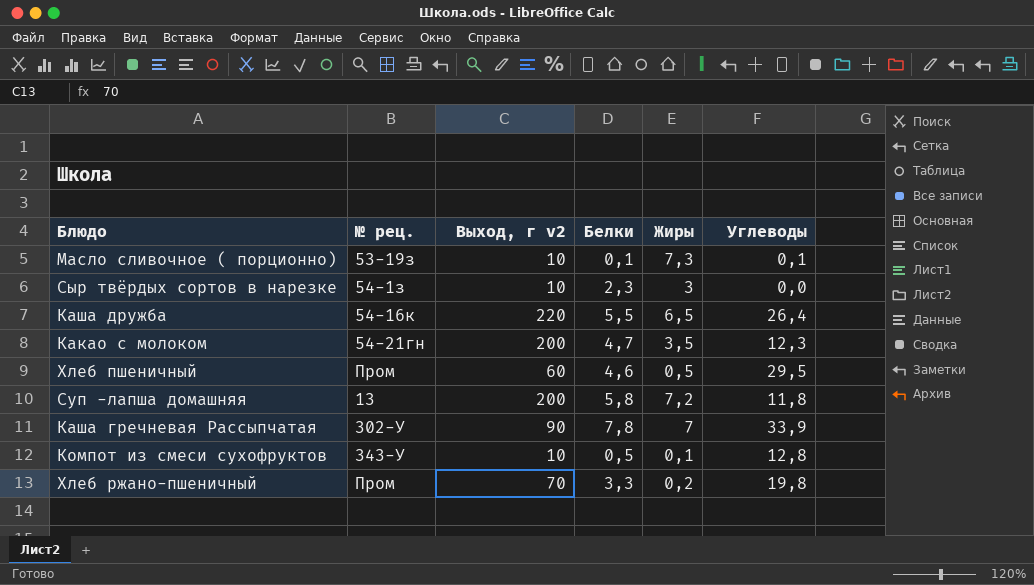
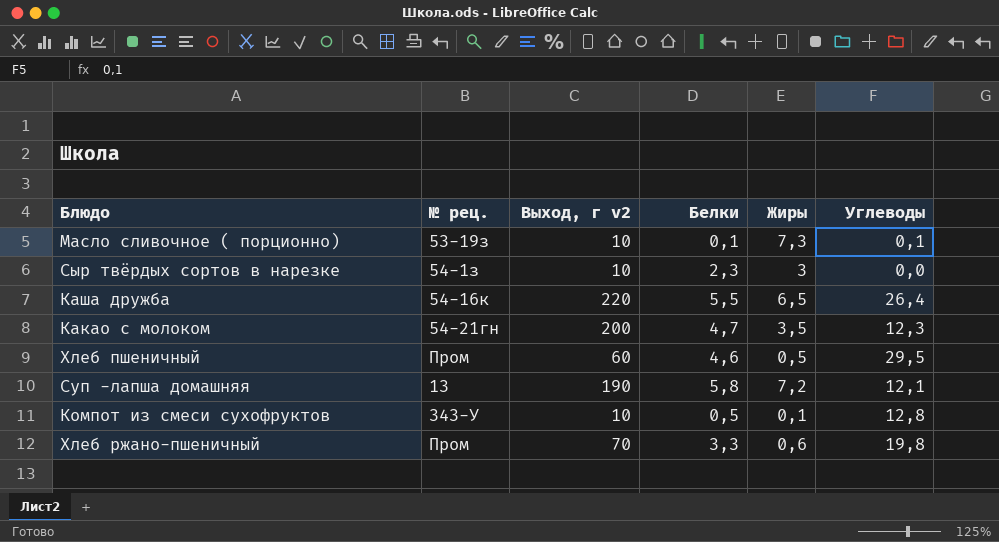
row Каша гречневая Рассыпчатая: 302-У | 90 | 7,8 | 7 | 33,9 -> none
Суп -лапша домашняя | Выход, г v2: 200 -> 190
Суп -лапша домашняя | Углеводы: 11,8 -> 12,1
Хлеб ржано-пшеничный | Жиры: 0,2 -> 0,6

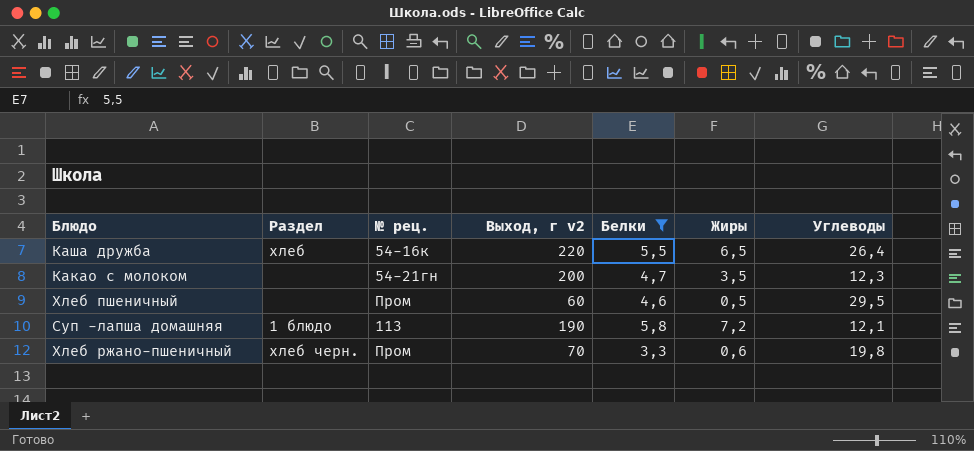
filter: none -> Белки >= 3,3
column Раздел | position: none -> 2
Суп -лапша домашняя | № рец.: 13 -> 113

